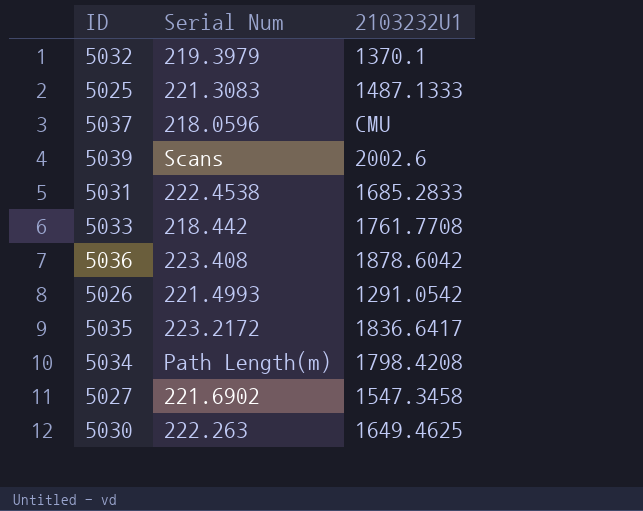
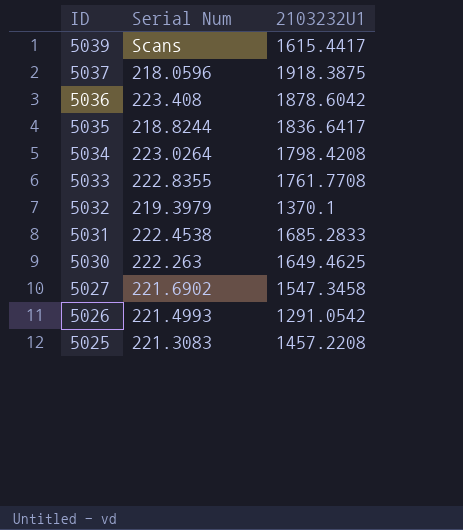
row order: none -> ID descending
5039 | 2103232U1: 2002.6 -> 1615.4417
5037 | 2103232U1: CMU -> 1918.3875
5035 | Serial Num: 223.2172 -> 218.8244
5034 | Serial Num: Path Length(m) -> 223.0264
5033 | Serial Num: 218.442 -> 222.8355
5025 | 2103232U1: 1487.1333 -> 1457.2208

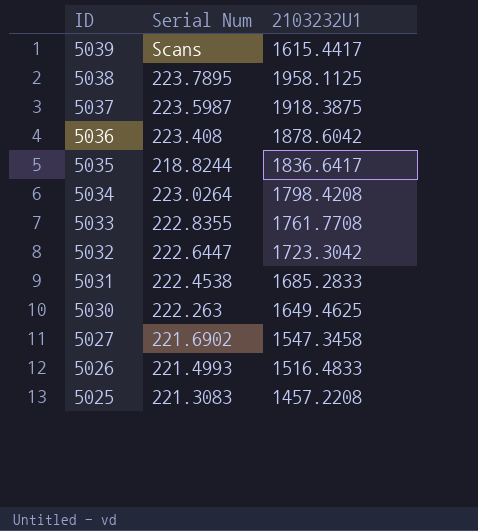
row 5038: none -> 223.7895 | 1958.1125
5037 | Serial Num: 218.0596 -> 223.5987
5032 | Serial Num: 219.3979 -> 222.6447
5032 | 2103232U1: 1370.1 -> 1723.3042
5026 | 2103232U1: 1291.0542 -> 1516.4833

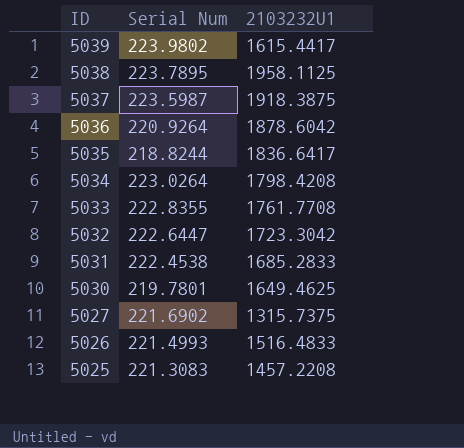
5039 | Serial Num: Scans -> 223.9802
5036 | Serial Num: 223.408 -> 220.9264
5030 | Serial Num: 222.263 -> 219.7801
5027 | 2103232U1: 1547.3458 -> 1315.7375

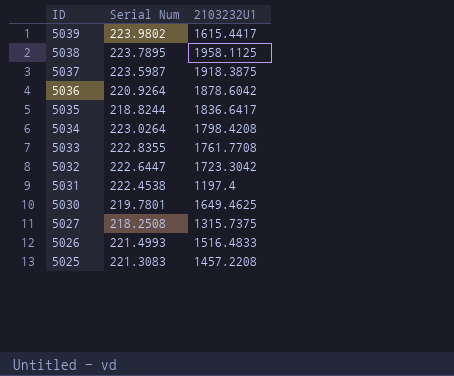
5031 | 2103232U1: 1685.2833 -> 1197.4
5027 | Serial Num: 221.6902 -> 218.2508

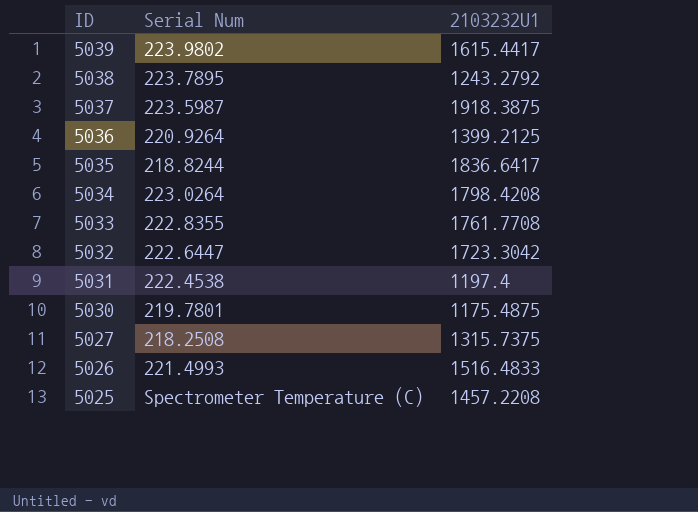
5038 | 2103232U1: 1958.1125 -> 1243.2792
5036 | 2103232U1: 1878.6042 -> 1399.2125
5030 | 2103232U1: 1649.4625 -> 1175.4875
5025 | Serial Num: 221.3083 -> Spectrometer Temperature (C)

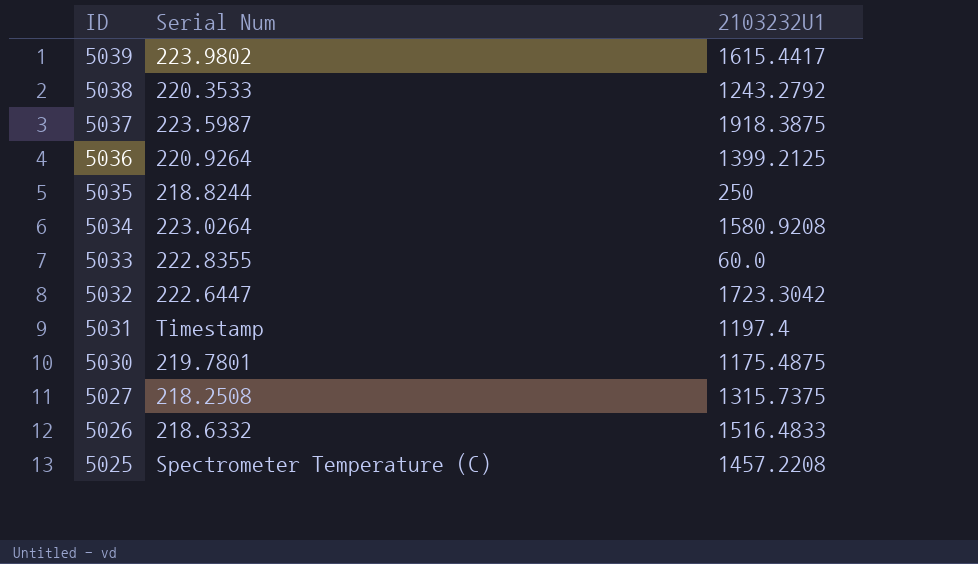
5038 | Serial Num: 223.7895 -> 220.3533
5035 | 2103232U1: 1836.6417 -> 250
5034 | 2103232U1: 1798.4208 -> 1580.9208
5033 | 2103232U1: 1761.7708 -> 60.0
5031 | Serial Num: 222.4538 -> Timestamp
5026 | Serial Num: 221.4993 -> 218.6332

